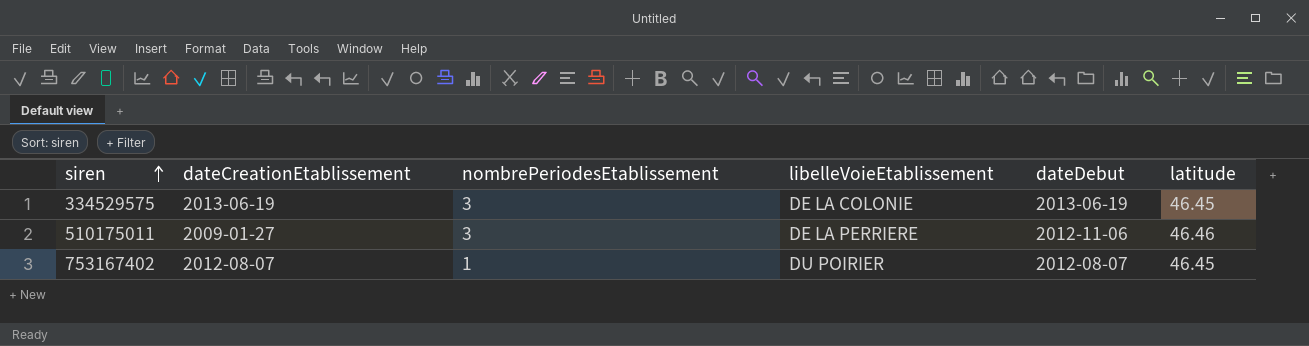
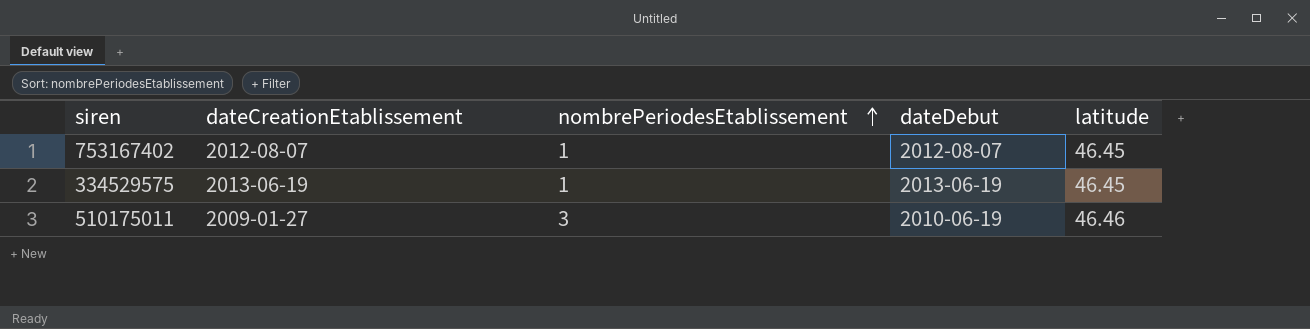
row order: siren ascending -> nombrePeriodesEtablissement ascending
column libelleVoieEtablissement | position: 4 -> none
334529575 | nombrePeriodesEtablissement: 3 -> 1
510175011 | dateDebut: 2012-11-06 -> 2010-06-19

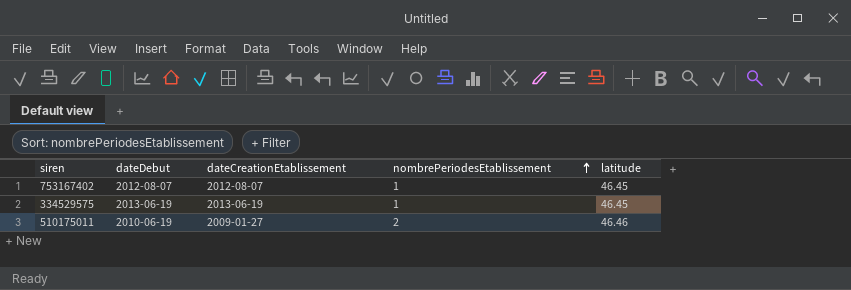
column dateDebut | position: 4 -> 2
510175011 | nombrePeriodesEtablissement: 3 -> 2

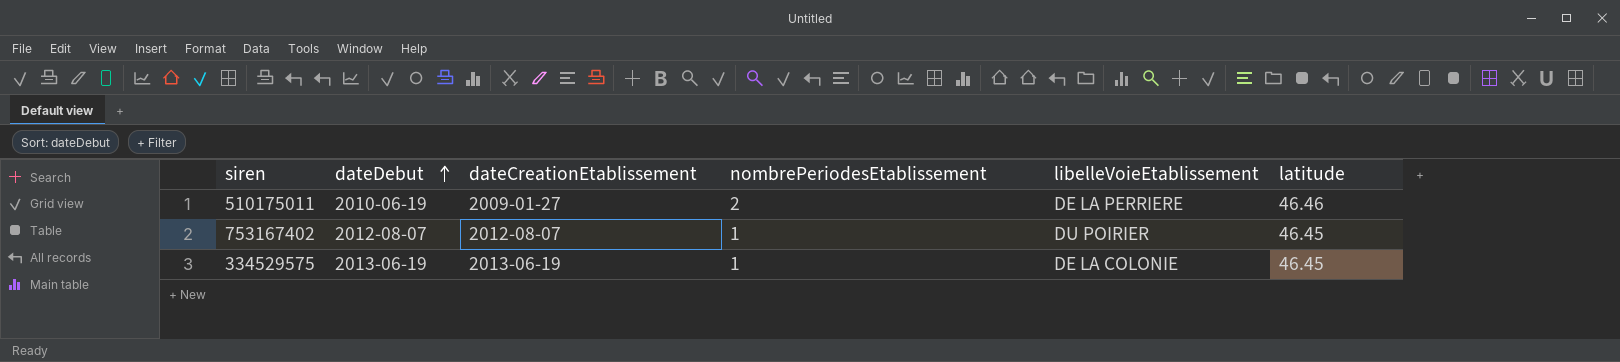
row order: nombrePeriodesEtablissement ascending -> dateDebut ascending
column libelleVoieEtablissement | position: none -> 5

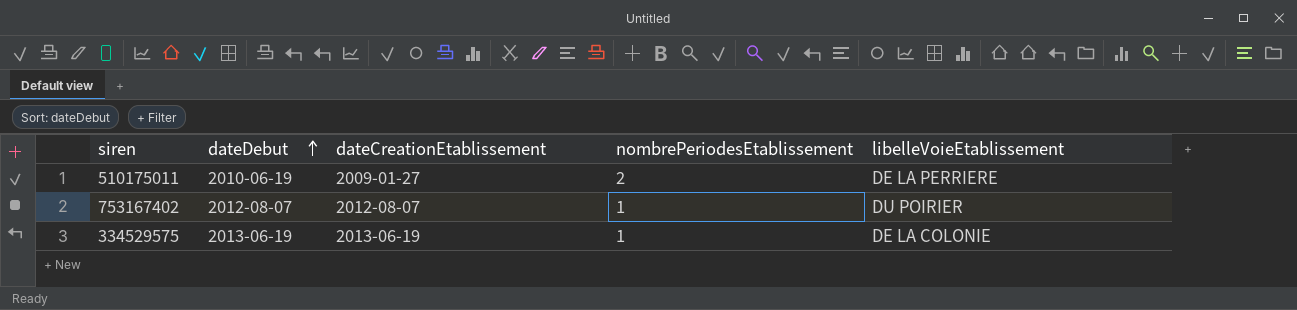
column latitude | position: 6 -> none

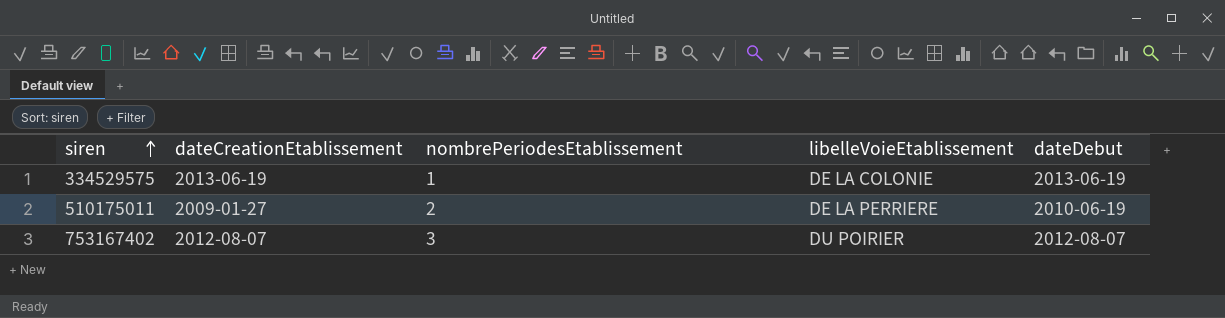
row order: dateDebut ascending -> siren ascending
column dateDebut | position: 2 -> 5
753167402 | nombrePeriodesEtablissement: 1 -> 3

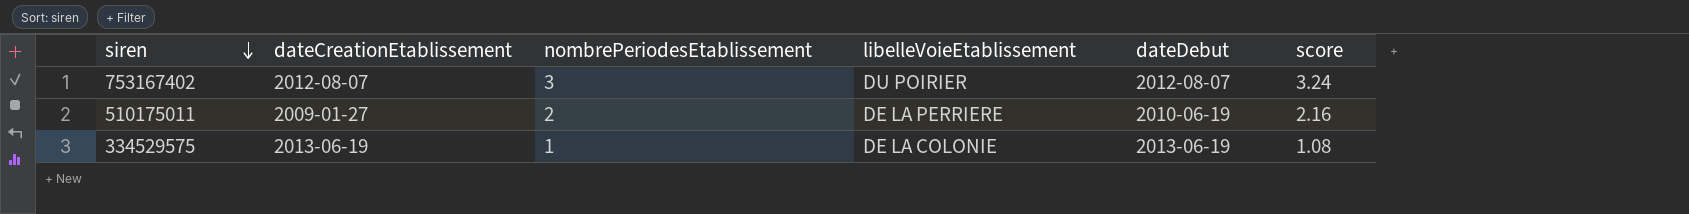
row order: siren ascending -> siren descending
column score | formula: none -> [nombrePeriodesEtablissement] * 1.08

